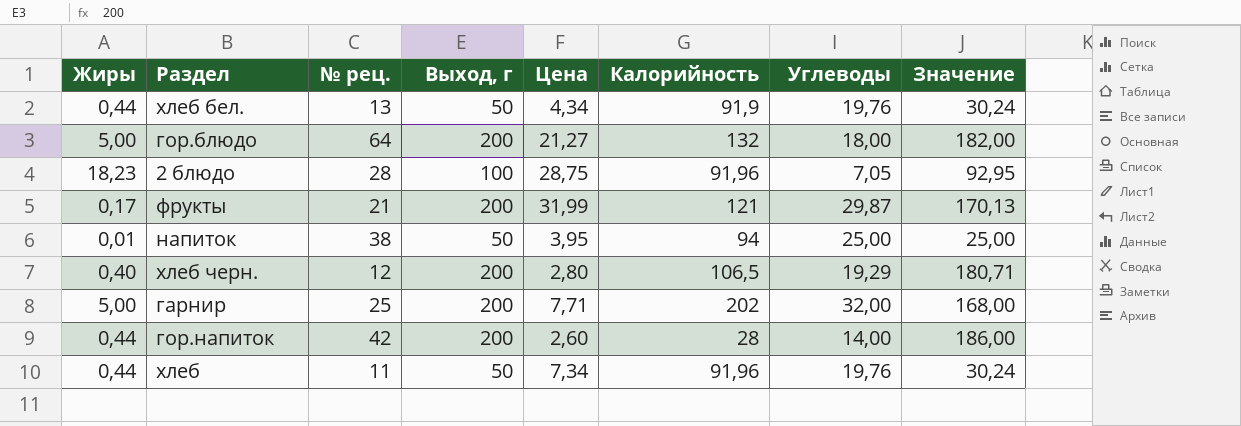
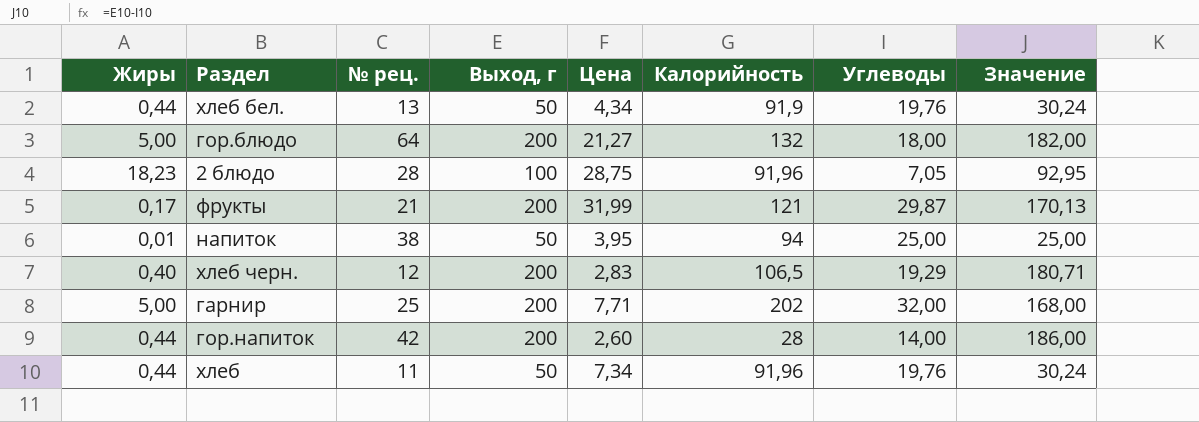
хлеб черн. | Цена: 2,80 -> 2,83

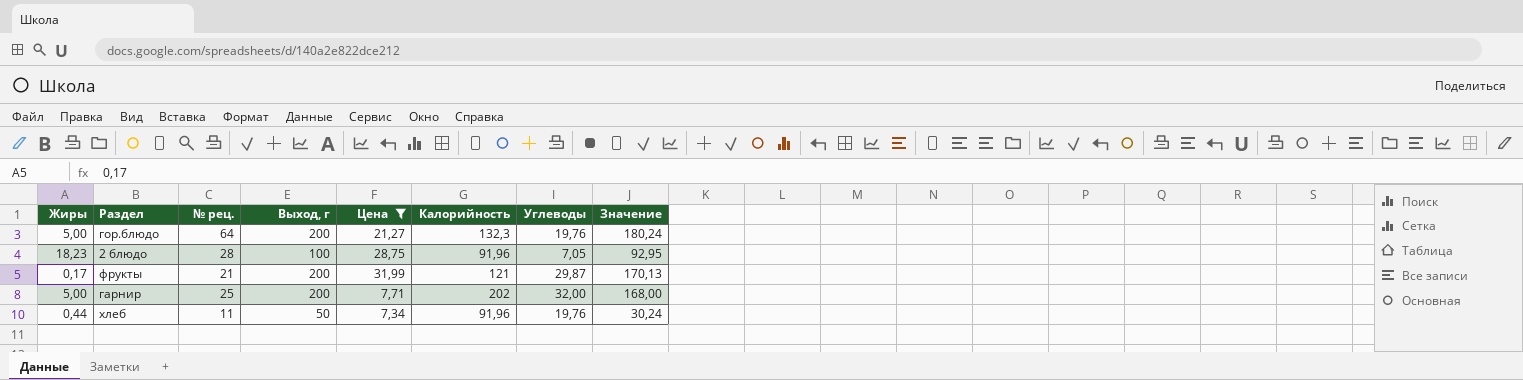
filter: none -> Цена >= 7,34
гор.блюдо | Калорийность: 132 -> 132,3
гор.блюдо | Углеводы: 18,00 -> 19,76
гор.блюдо | Значение: 182,00 -> 180,24

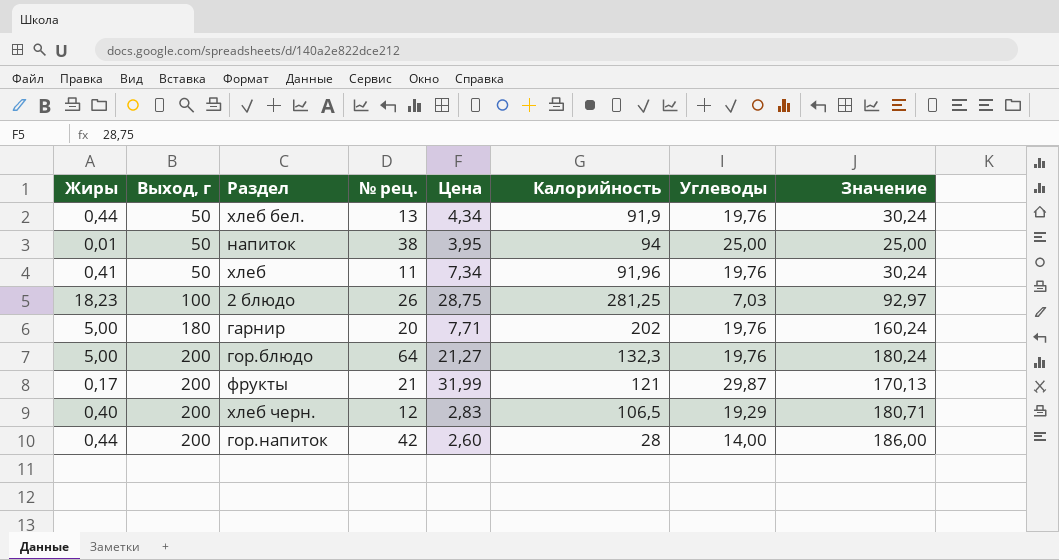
filter: Цена >= 7,34 -> none
row order: none -> Выход, г ascending
column Выход, г | position: 4 -> 2
хлеб | Жиры: 0,44 -> 0,41
2 блюдо | № рец.: 28 -> 26
2 блюдо | Калорийность: 91,96 -> 281,25
2 блюдо | Углеводы: 7,05 -> 7,03
2 блюдо | Значение: 92,95 -> 92,97
гарнир | Выход, г: 200 -> 180
гарнир | № рец.: 25 -> 20
гарнир | Углеводы: 32,00 -> 19,76
гарнир | Значение: 168,00 -> 160,24

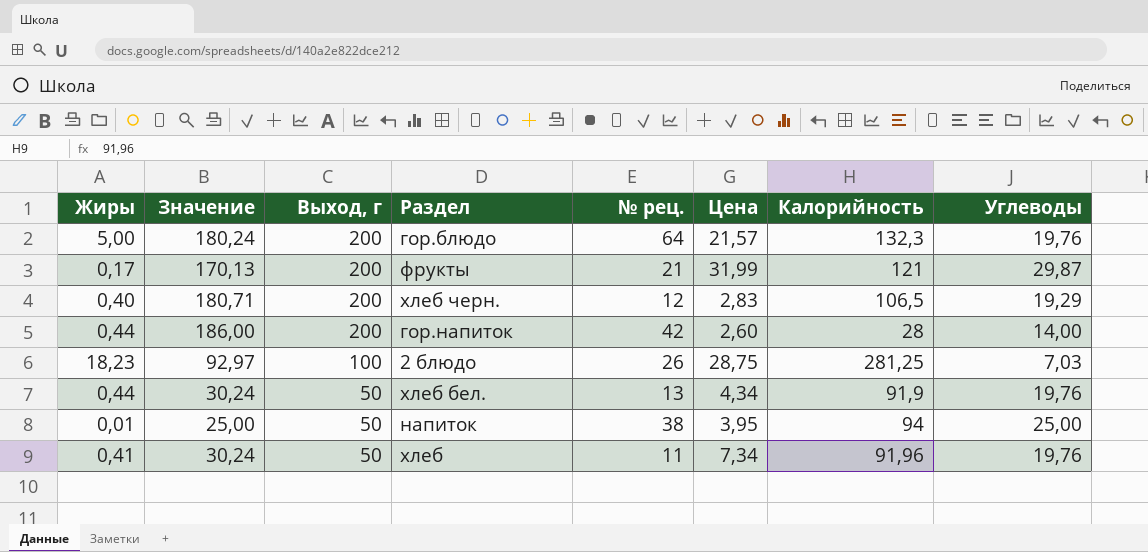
row order: Выход, г ascending -> Выход, г descending
column Значение | position: 8 -> 2
row гарнир: 5,00 | 180 | 20 | 7,71 | 202 | 19,76 | 160,24 -> none
гор.блюдо | Цена: 21,27 -> 21,57

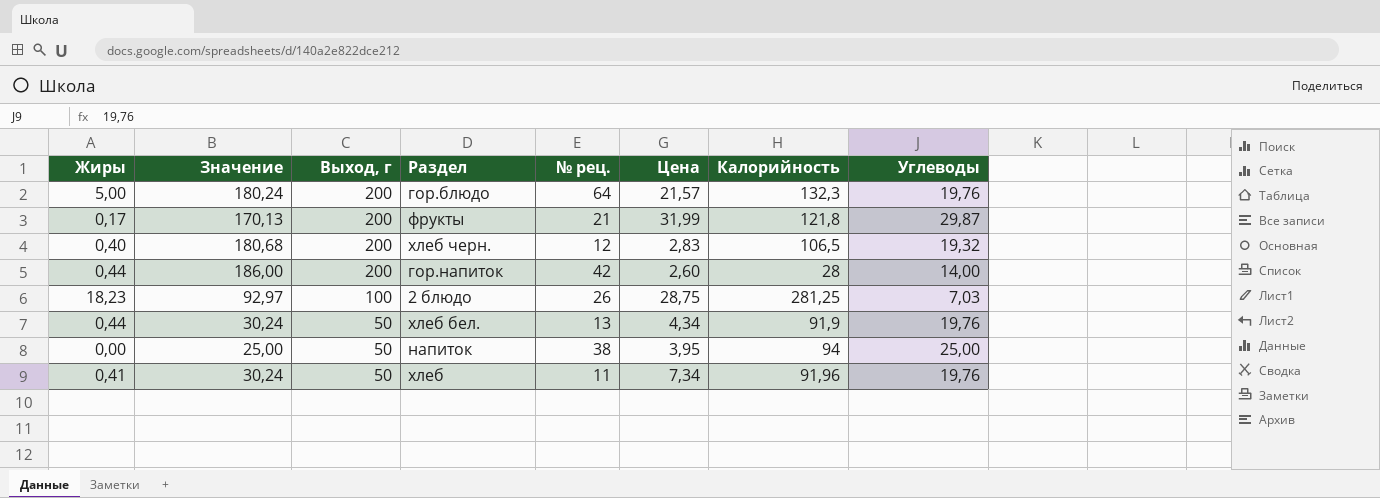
фрукты | Калорийность: 121 -> 121,8
хлеб черн. | Значение: 180,71 -> 180,68
хлеб черн. | Углеводы: 19,29 -> 19,32
напиток | Жиры: 0,01 -> 0,00

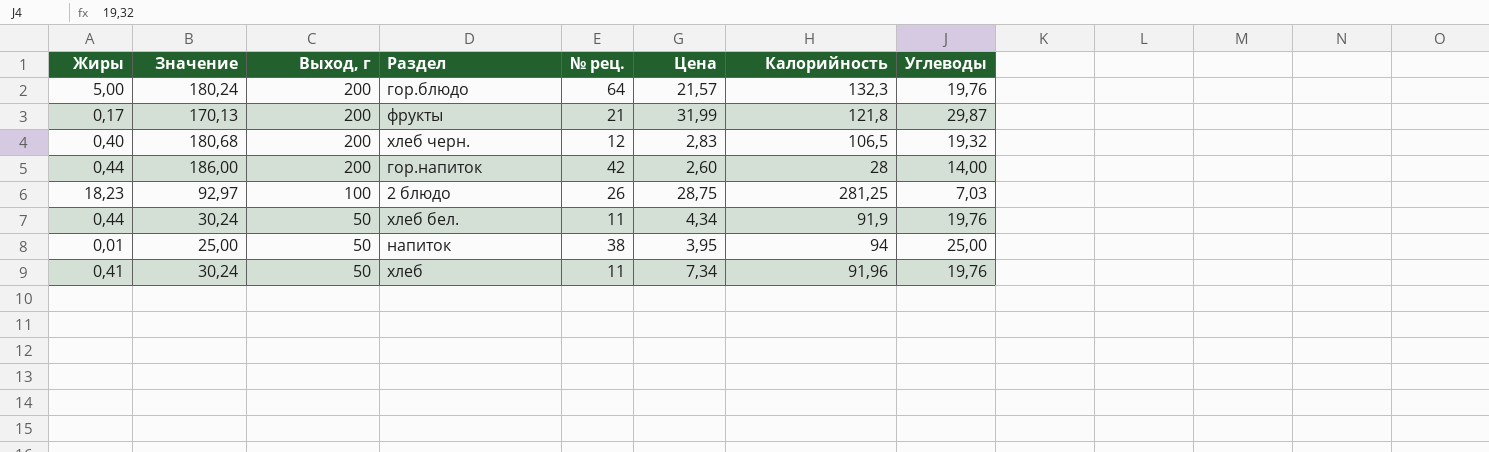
хлеб бел. | № рец.: 13 -> 11
напиток | Жиры: 0,00 -> 0,01

